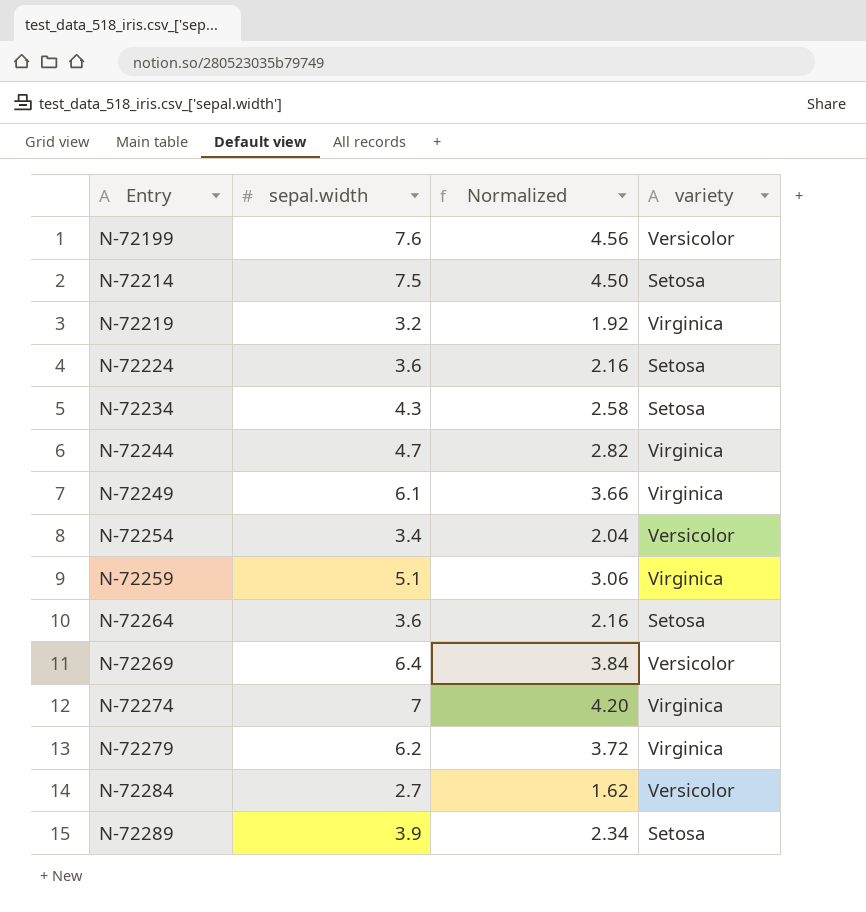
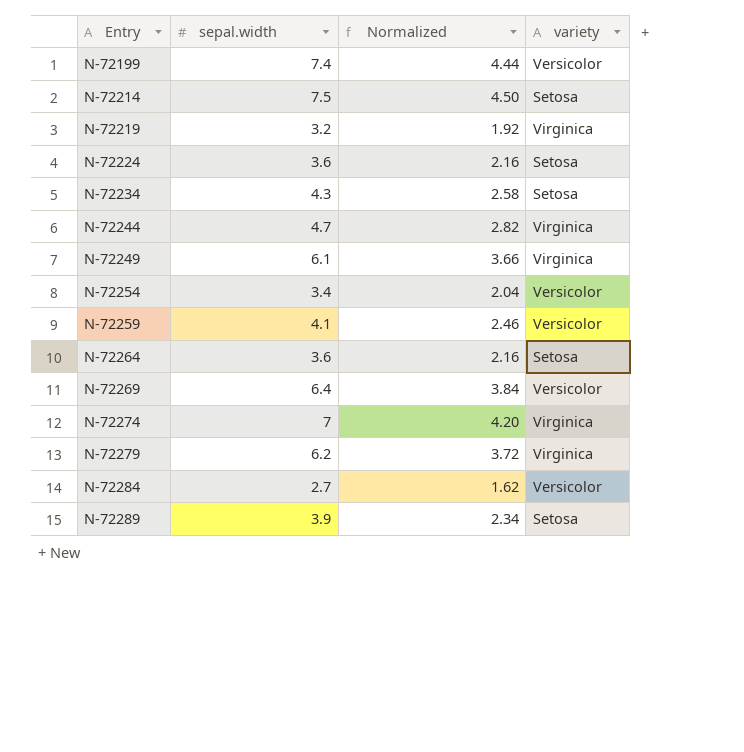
N-72199 | sepal.width: 7.6 -> 7.4
N-72199 | Normalized: 4.56 -> 4.44
N-72259 | sepal.width: 5.1 -> 4.1
N-72259 | Normalized: 3.06 -> 2.46
N-72259 | variety: Virginica -> Versicolor

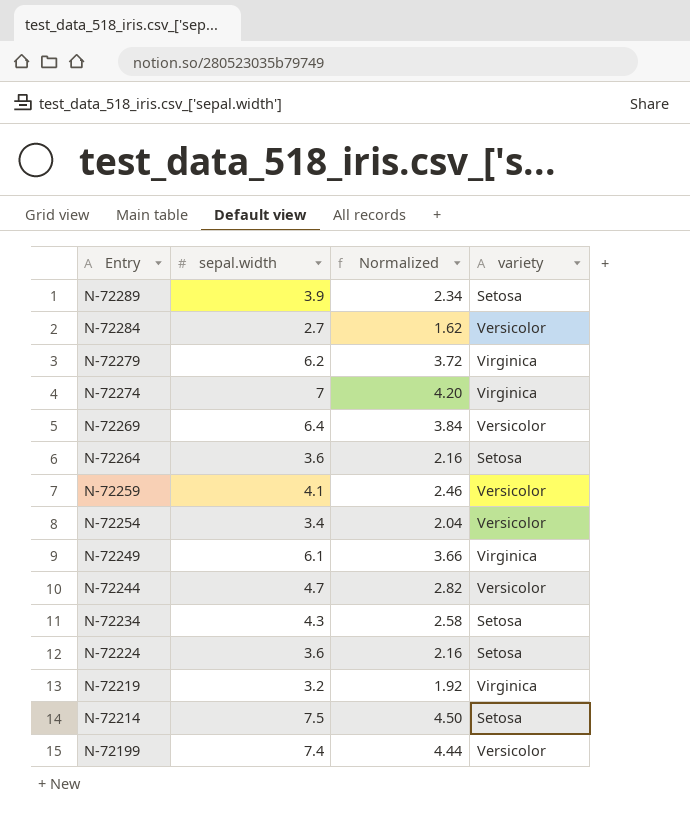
row order: Entry ascending -> Entry descending
N-72244 | variety: Virginica -> Versicolor

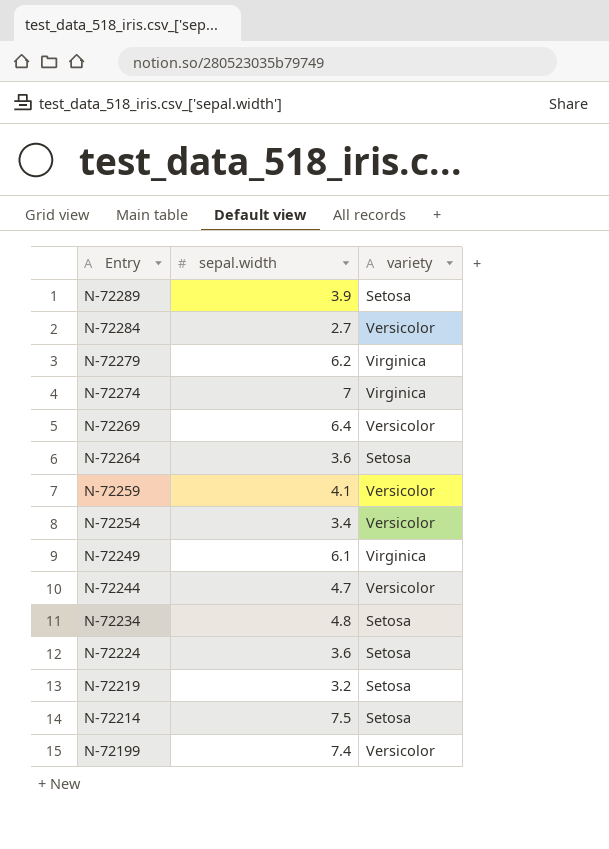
column Normalized | formula: [sepal.width] * 0.6 -> none
N-72234 | sepal.width: 4.3 -> 4.8
N-72219 | variety: Virginica -> Setosa

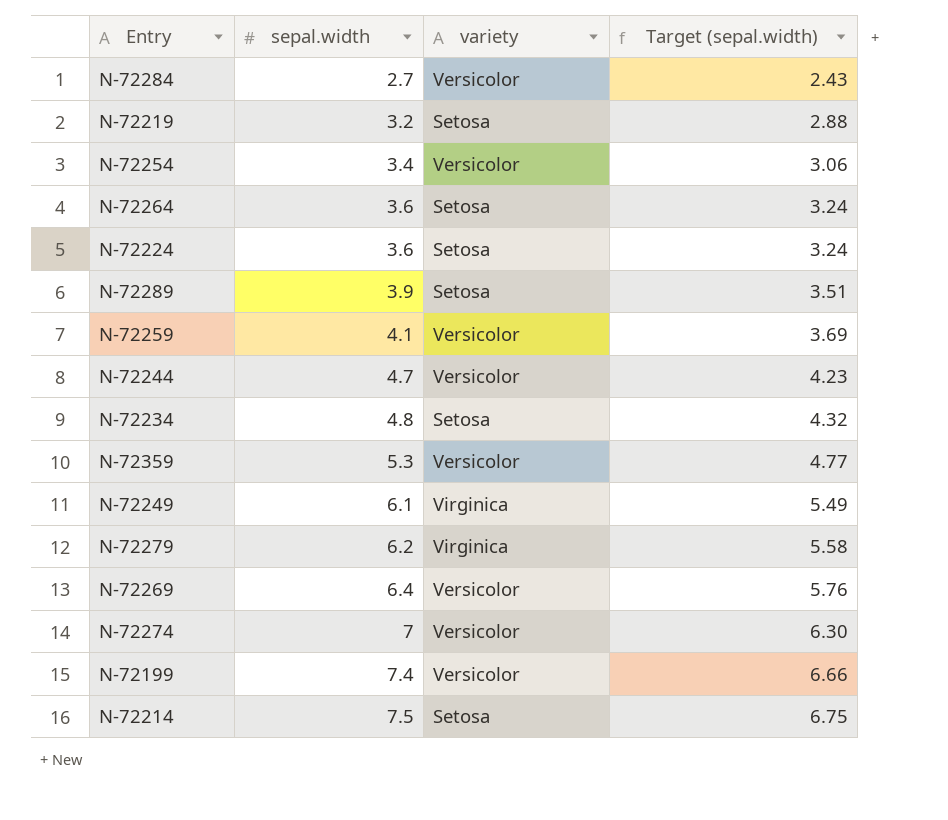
row order: Entry descending -> sepal.width ascending
column Target (sepal.width) | formula: none -> [sepal.width] * 0.9
row N-72359: none -> 5.3 | Versicolor | 4.77
N-72274 | variety: Virginica -> Versicolor

